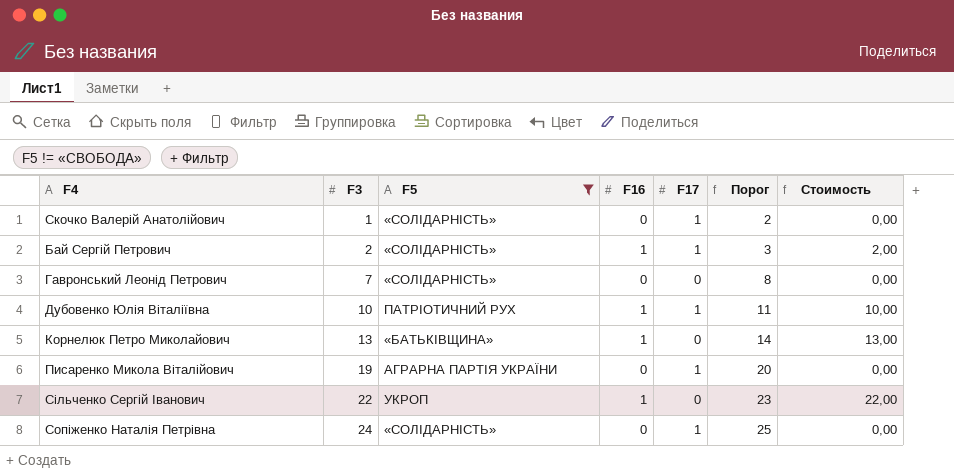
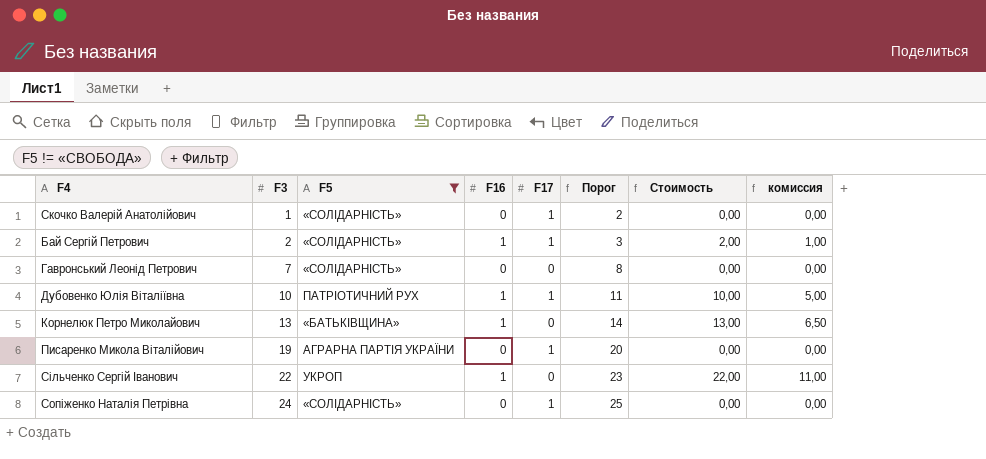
column комиссия | formula: none -> [Стоимость] * 0,5

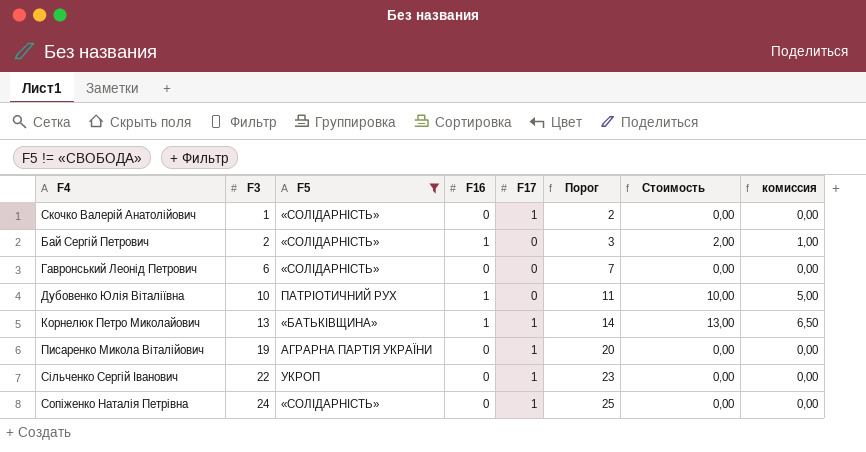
Бай Сергій Петрович | F17: 1 -> 0
Гавронський Леонід Петрович | F3: 7 -> 6
Гавронський Леонід Петрович | Порог: 8 -> 7
Дубовенко Юлія Віталіївна | F17: 1 -> 0
Корнелюк Петро Миколайович | F17: 0 -> 1
Сільченко Сергій Іванович | F16: 1 -> 0
Сільченко Сергій Іванович | F17: 0 -> 1
Сільченко Сергій Іванович | Стоимость: 22,00 -> 0,00
Сільченко Сергій Іванович | комиссия: 11,00 -> 0,00

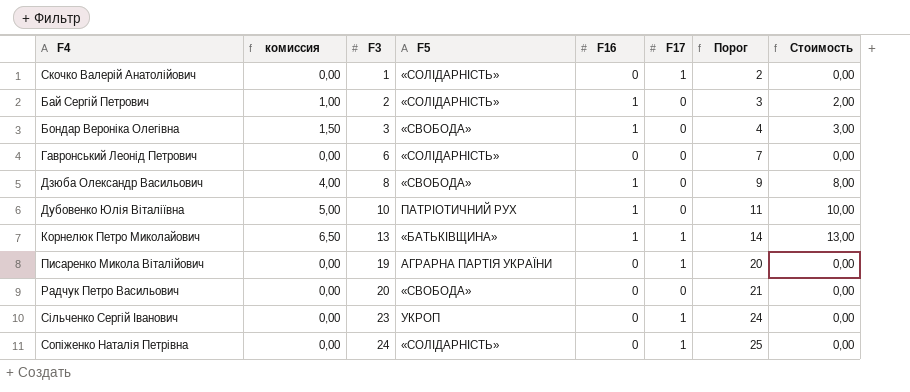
filter: F5 != «СВОБОДА» -> none
column комиссия | position: 8 -> 2
Сільченко Сергій Іванович | F3: 22 -> 23
Сільченко Сергій Іванович | Порог: 23 -> 24

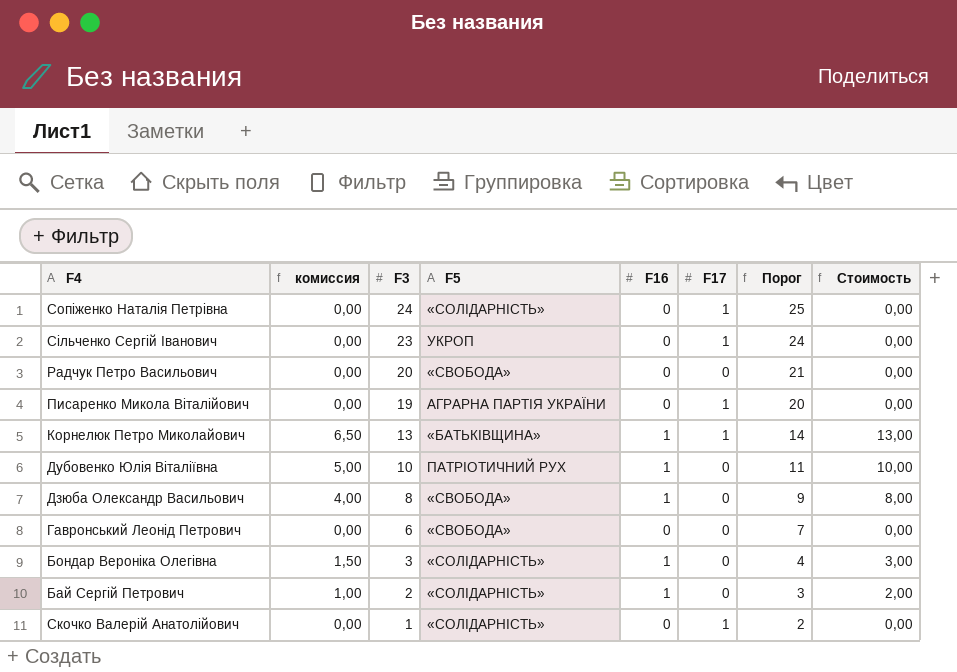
row order: F3 ascending -> F3 descending
Гавронський Леонід Петрович | F5: «СОЛІДАРНІСТЬ» -> «СВОБОДА»
Бондар Вероніка Олегівна | F5: «СВОБОДА» -> «СОЛІДАРНІСТЬ»

